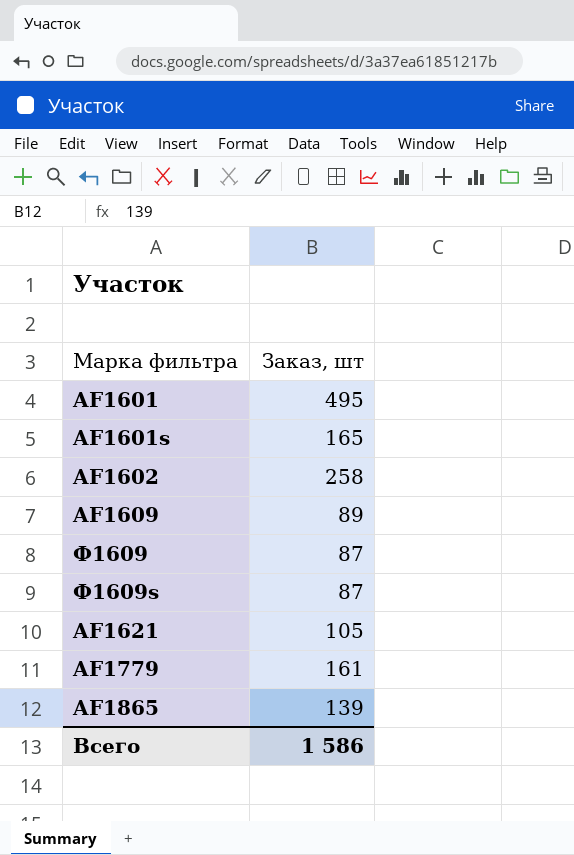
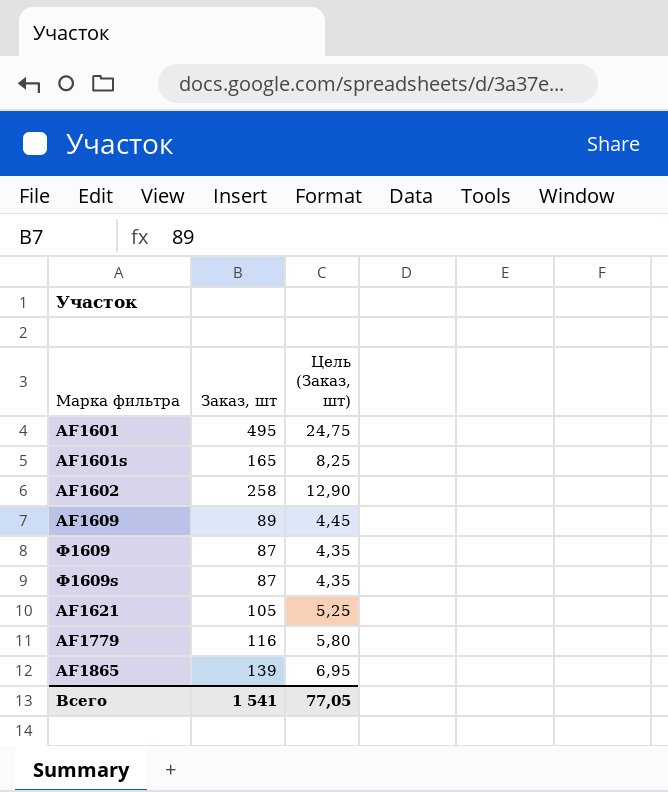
column Цель (Заказ, шт) | formula: none -> [Заказ, шт] * 0,05
AF1779 | Заказ, шт: 161 -> 116
Всего | Заказ, шт: 1 586 -> 1 541

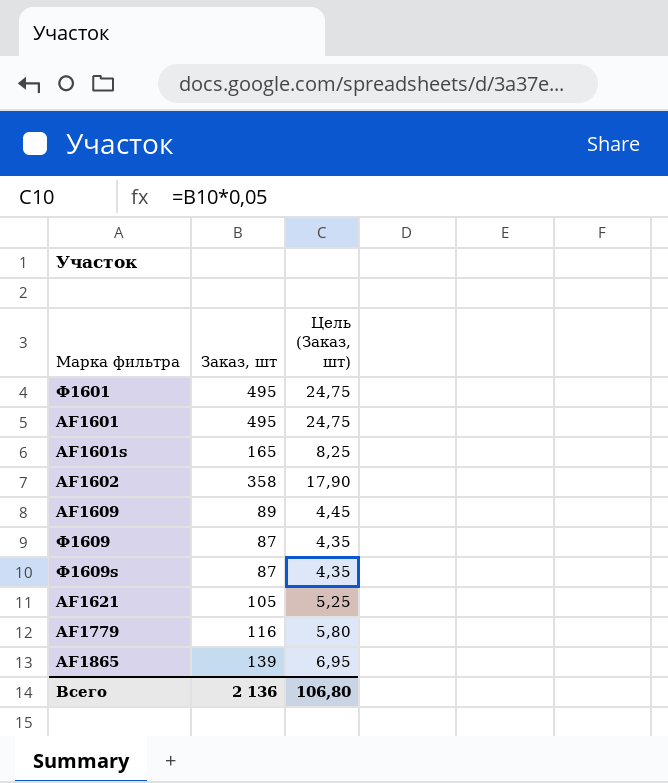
row Ф1601: none -> 495 | 24,75
AF1602 | Заказ, шт: 258 -> 358
AF1602 | Цель (Заказ, шт): 12,90 -> 17,90
Всего | Заказ, шт: 1 541 -> 2 136
Всего | Цель (Заказ, шт): 77,05 -> 106,80

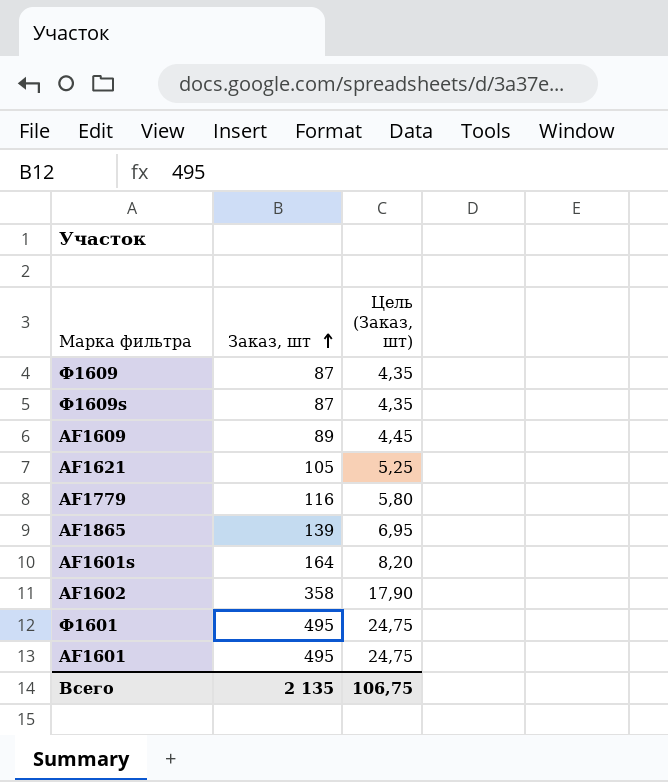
row order: none -> Заказ, шт ascending
AF1601s | Заказ, шт: 165 -> 164
AF1601s | Цель (Заказ, шт): 8,25 -> 8,20
Всего | Заказ, шт: 2 136 -> 2 135
Всего | Цель (Заказ, шт): 106,80 -> 106,75

